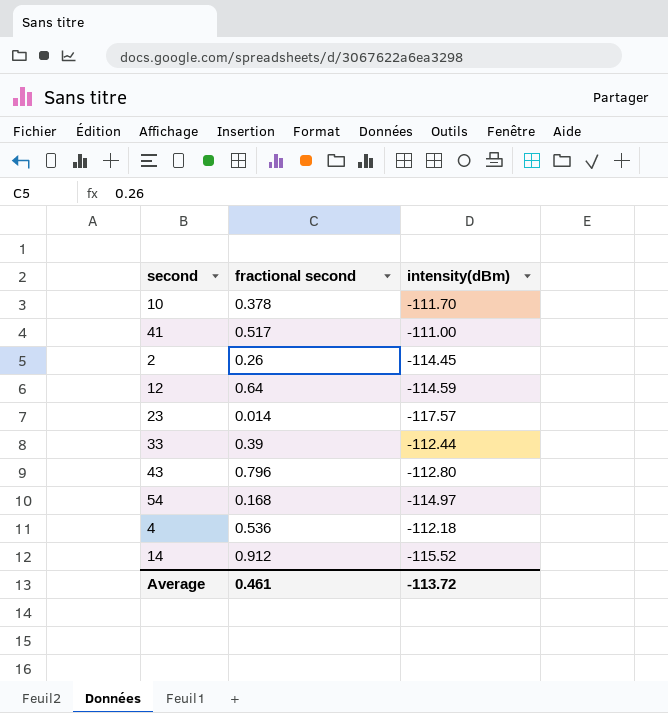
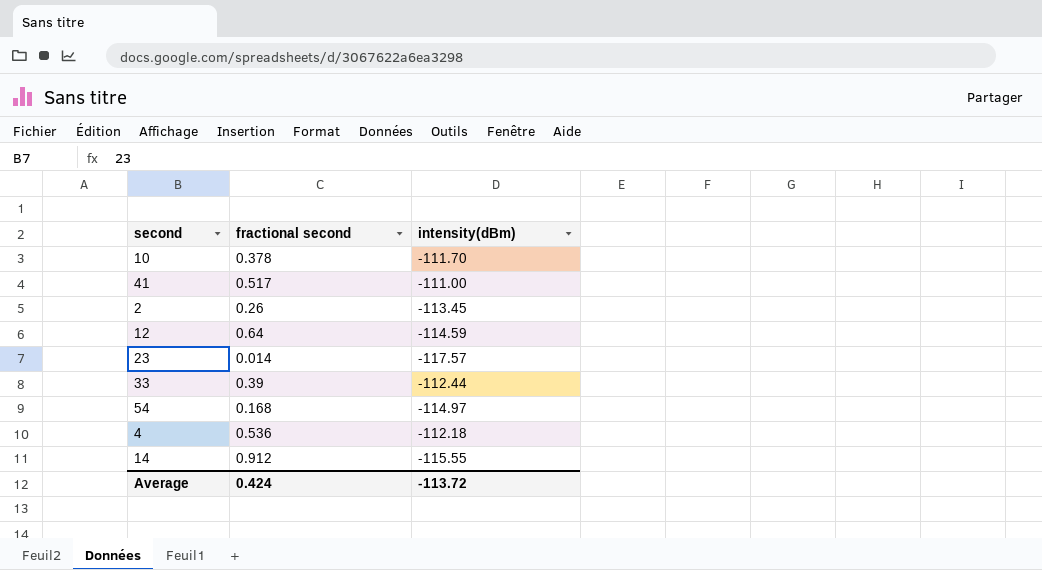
row 43: 0.796 | -112.80 -> none
2 | intensity(dBm): -114.45 -> -113.45
14 | intensity(dBm): -115.52 -> -115.55
Average | fractional second: 0.461 -> 0.424

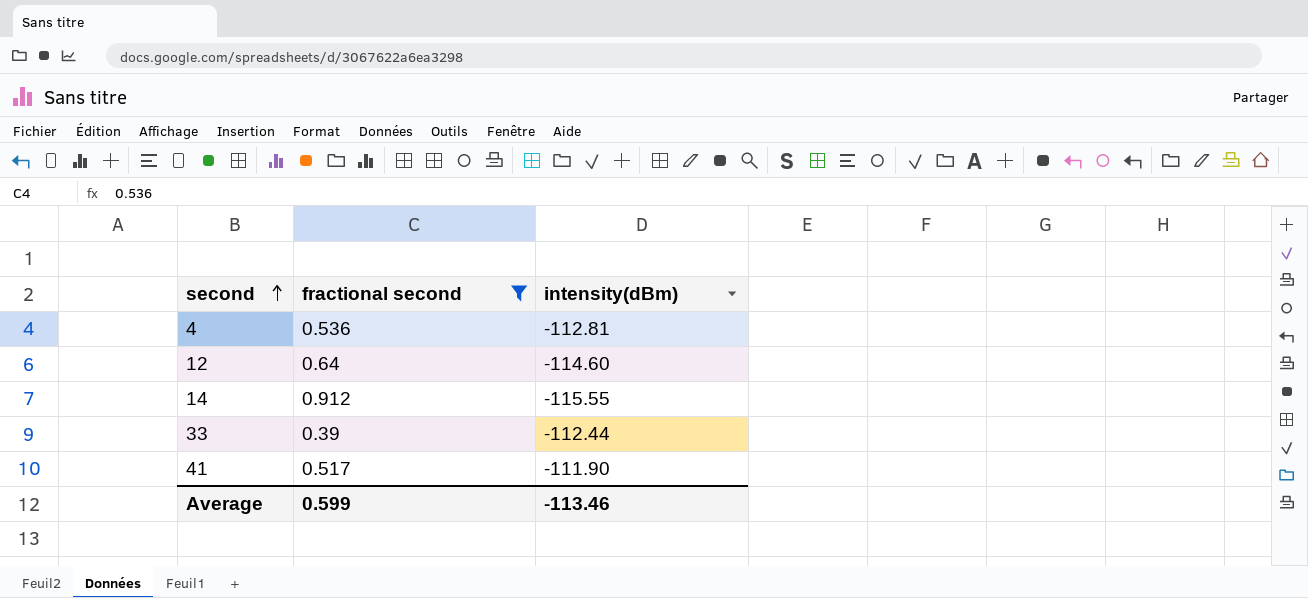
filter: none -> fractional second >= 0.39
row order: none -> second ascending
4 | intensity(dBm): -112.18 -> -112.81
12 | intensity(dBm): -114.59 -> -114.60
41 | intensity(dBm): -111.00 -> -111.90
Average | fractional second: 0.424 -> 0.599
Average | intensity(dBm): -113.72 -> -113.46

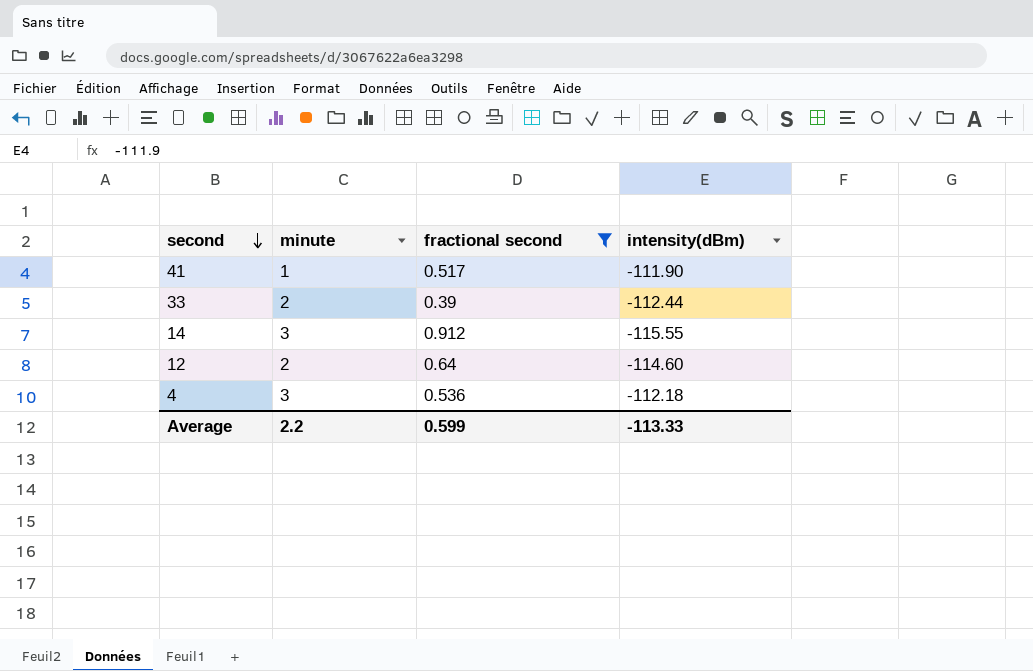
row order: second ascending -> second descending
column minute | position: none -> 2
4 | intensity(dBm): -112.81 -> -112.18
Average | intensity(dBm): -113.46 -> -113.33

